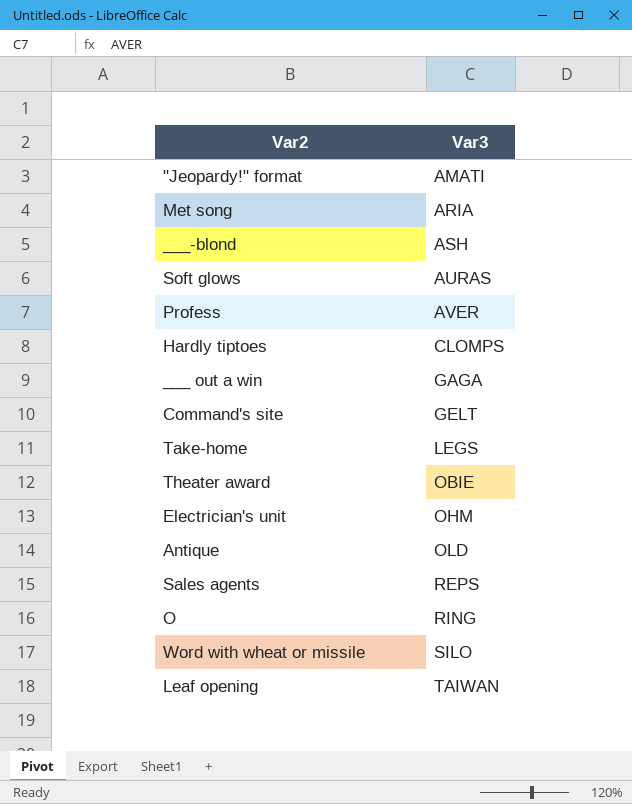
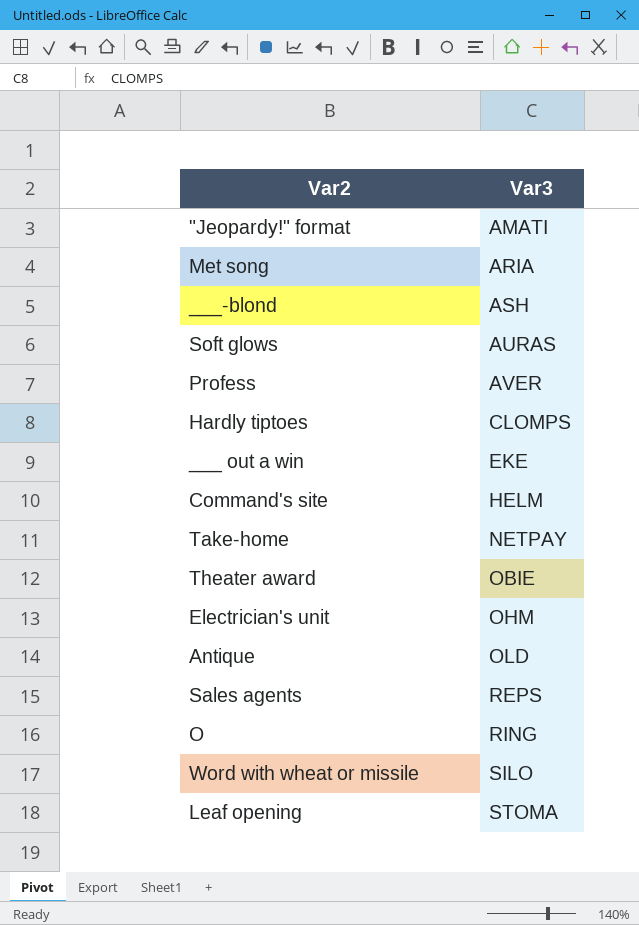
___ out a win | Var3: GAGA -> EKE
Command's site | Var3: GELT -> HELM
Take-home | Var3: LEGS -> NETPAY
Leaf opening | Var3: TAIWAN -> STOMA

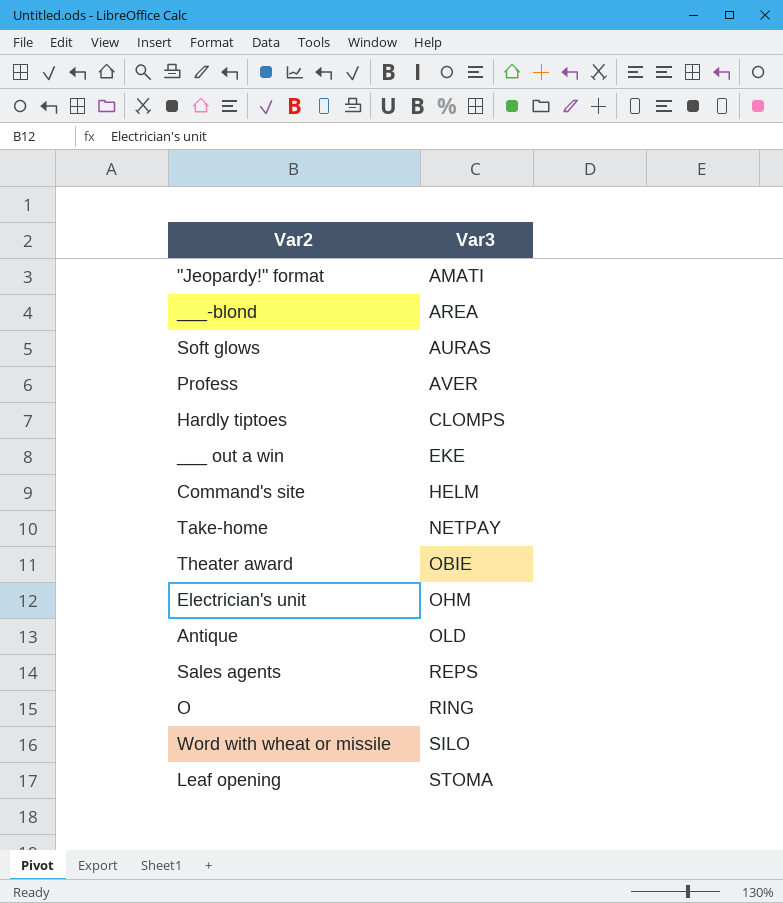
row Met song: ARIA -> none
___-blond | Var3: ASH -> AREA

